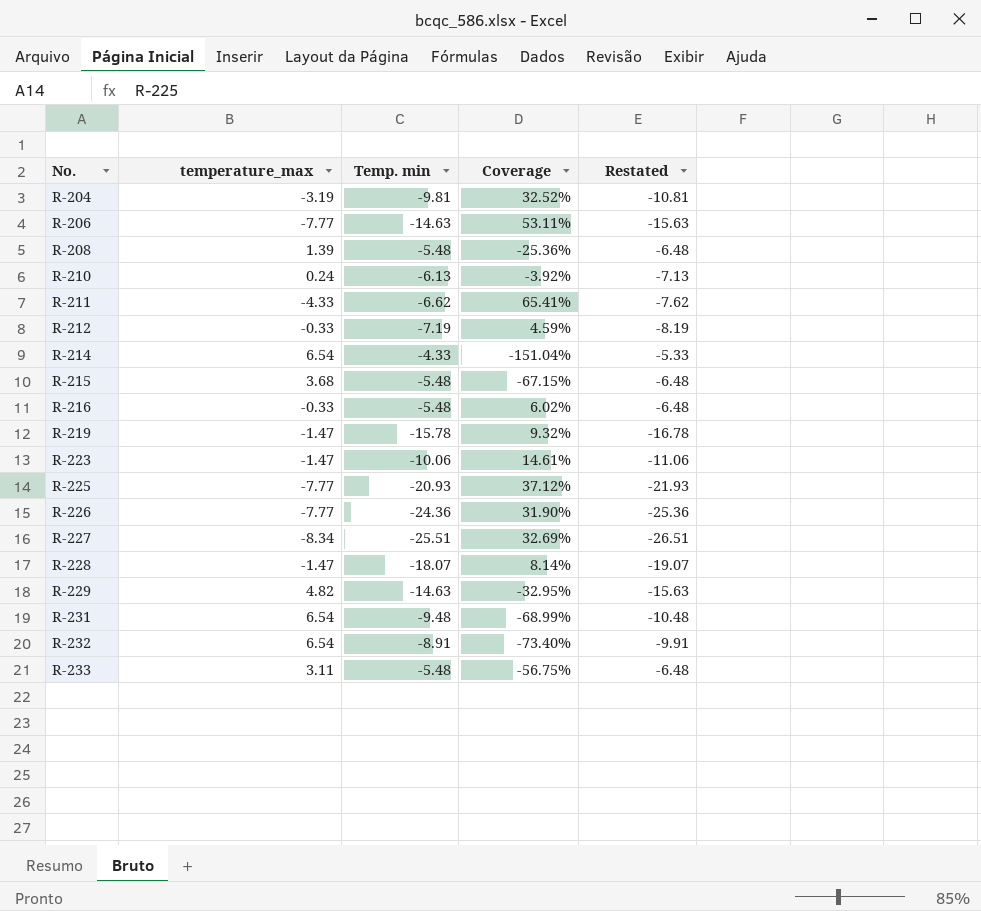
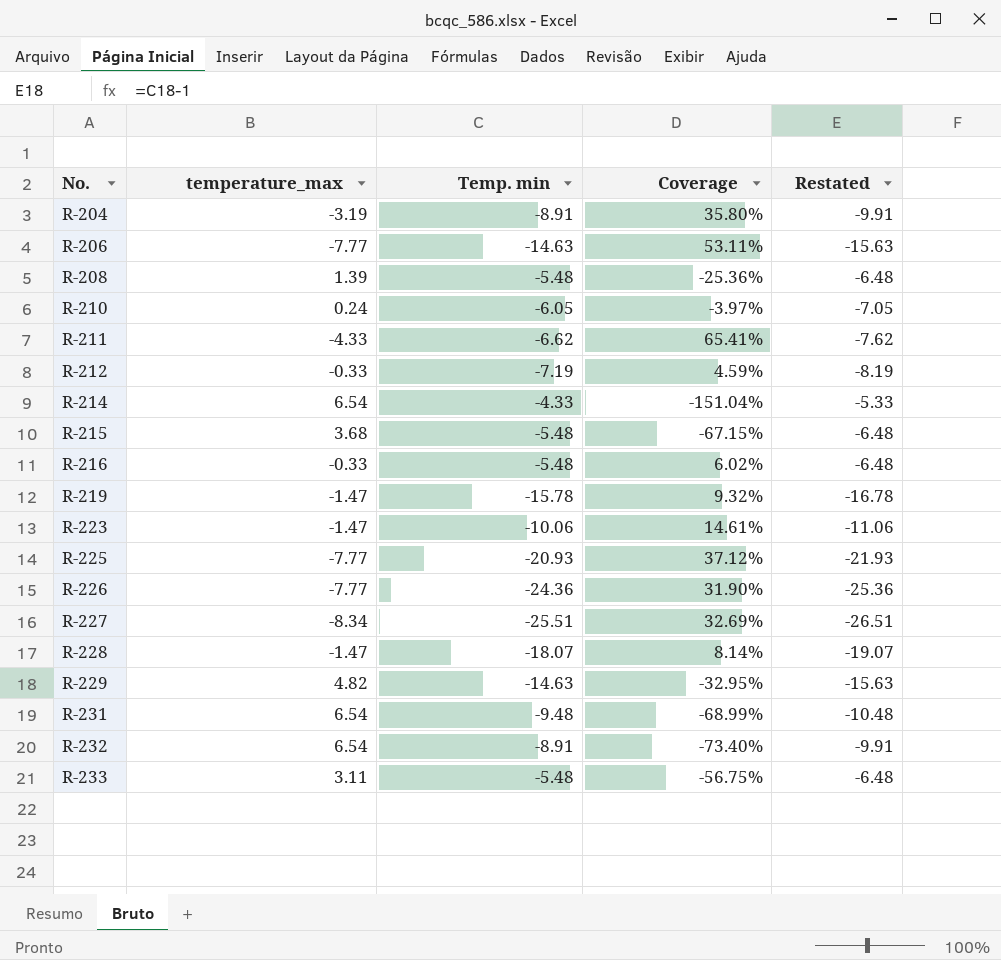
R-204 | Temp. min: -9.81 -> -8.91
R-204 | Coverage: 32.52% -> 35.80%
R-204 | Restated: -10.81 -> -9.91
R-210 | Temp. min: -6.13 -> -6.05
R-210 | Coverage: -3.92% -> -3.97%
R-210 | Restated: -7.13 -> -7.05

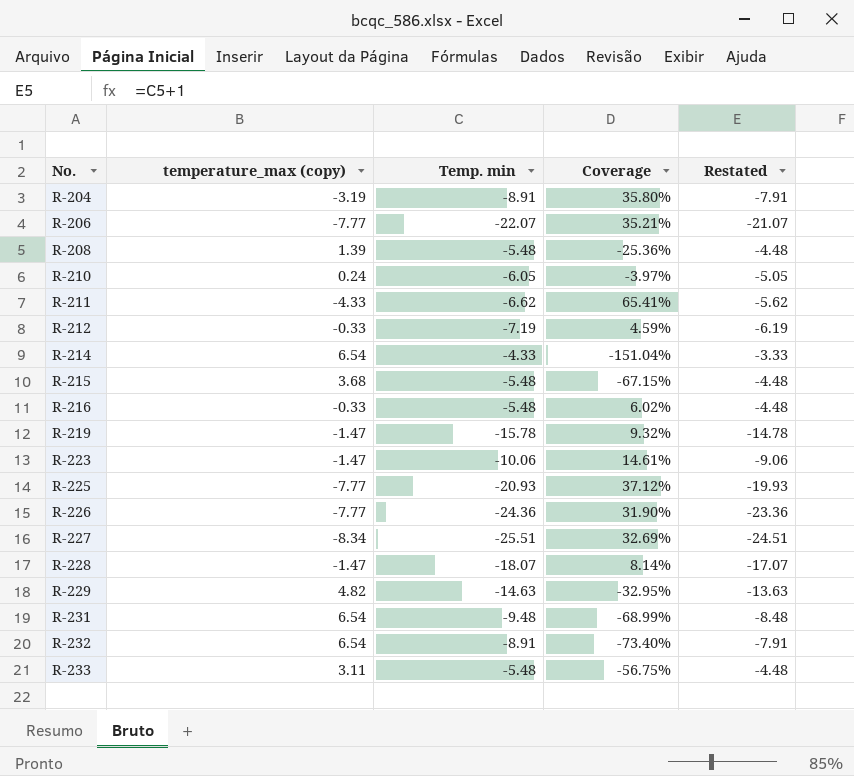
column name: temperature_max -> temperature_max (copy)
column Restated | formula: [Temp. min] - 1 -> [Temp. min] + 1
R-206 | Temp. min: -14.63 -> -22.07
R-206 | Coverage: 53.11% -> 35.21%

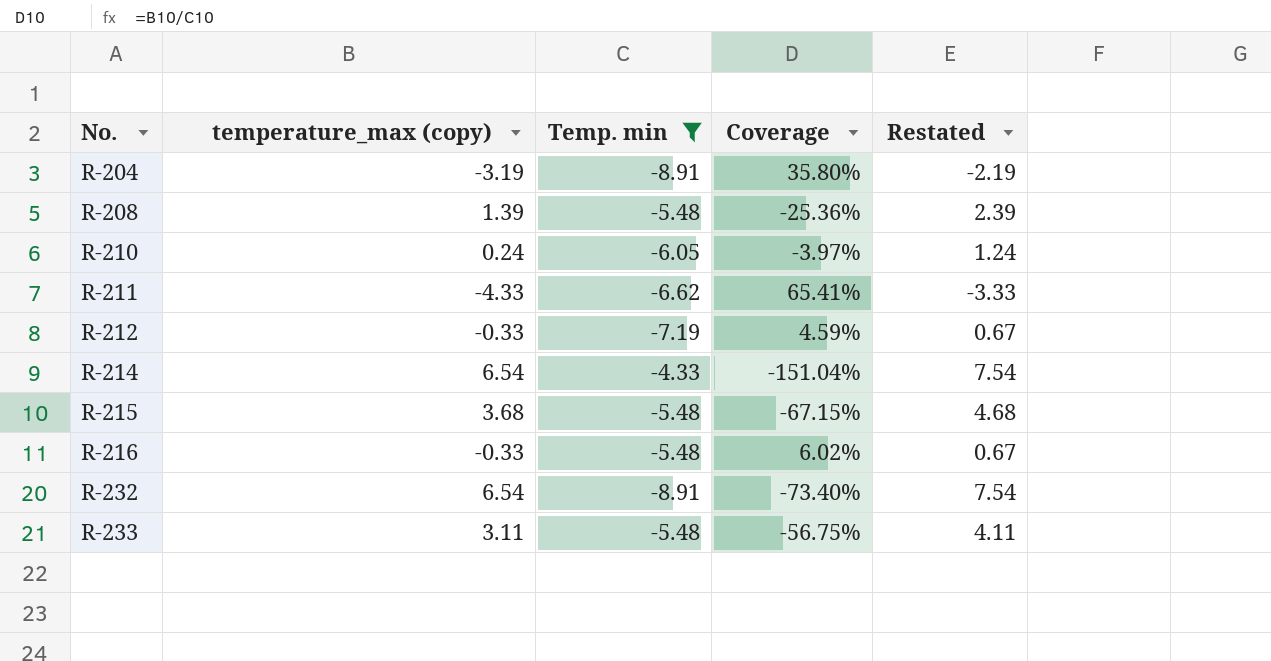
filter: none -> Temp. min >= -8.91
column Restated | formula: [Temp. min] + 1 -> [temperature_max (copy)] + 1

